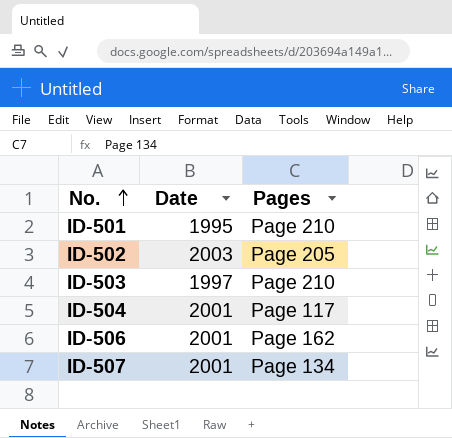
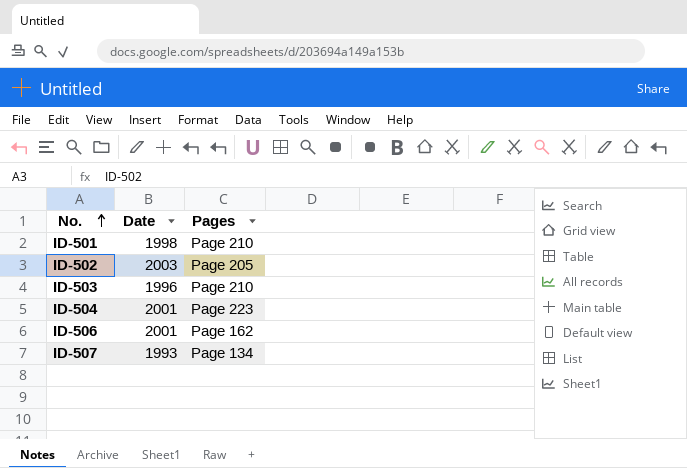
ID-501 | Date: 1995 -> 1998
ID-503 | Date: 1997 -> 1996
ID-504 | Pages: Page 117 -> Page 223
ID-507 | Date: 2001 -> 1993

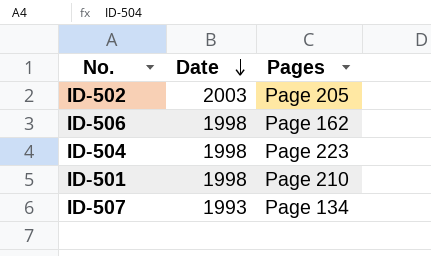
row order: No. ascending -> Date descending
row ID-503: 1996 | Page 210 -> none
ID-506 | Date: 2001 -> 1998
ID-504 | Date: 2001 -> 1998

